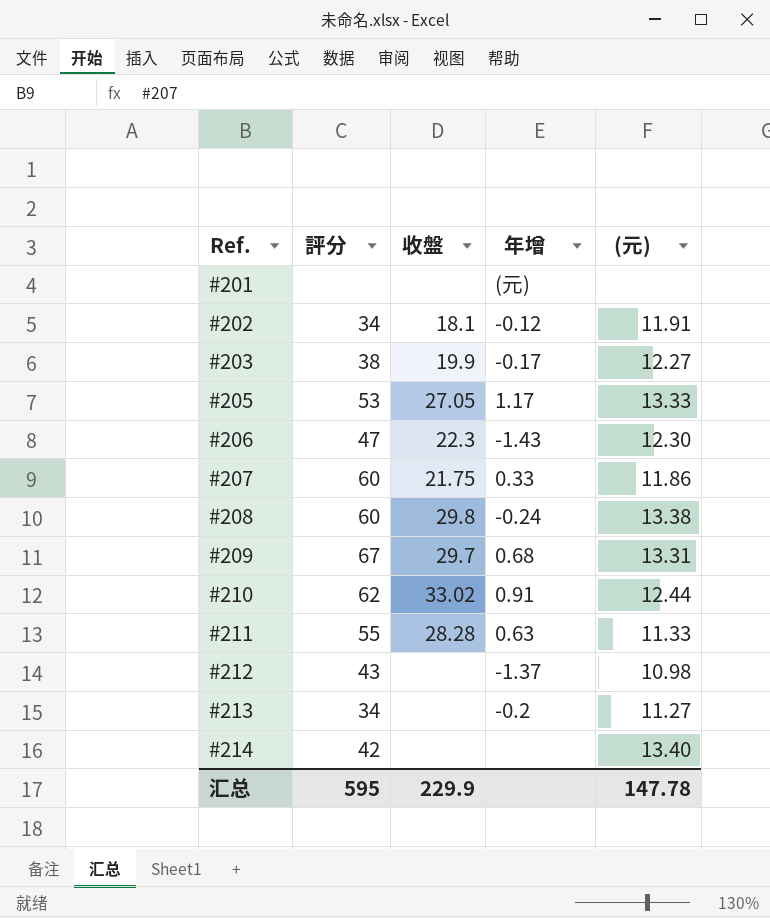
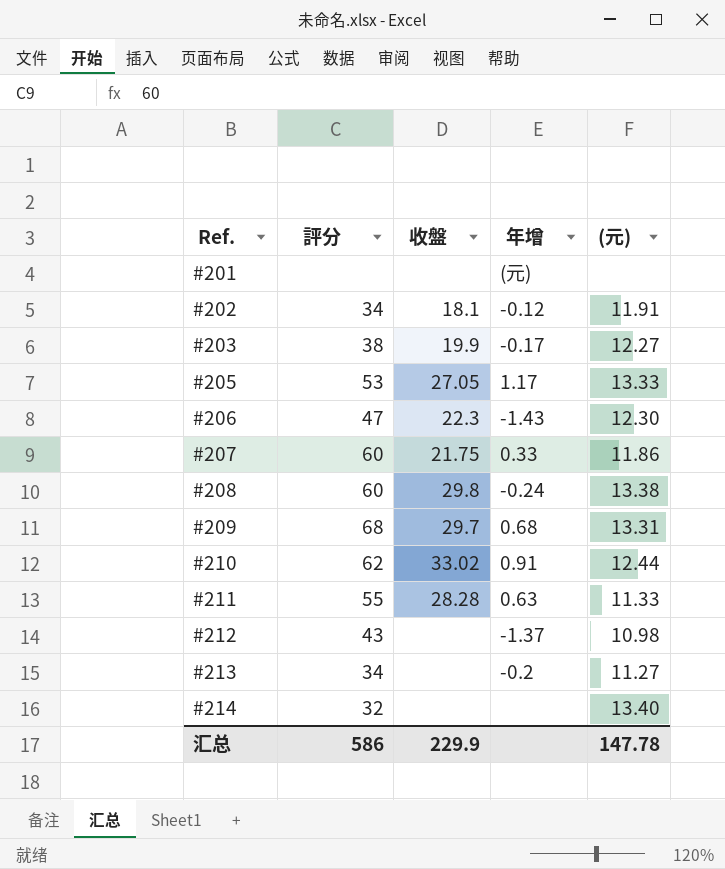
#209 | 評分: 67 -> 68
#214 | 評分: 42 -> 32
汇总 | 評分: 595 -> 586

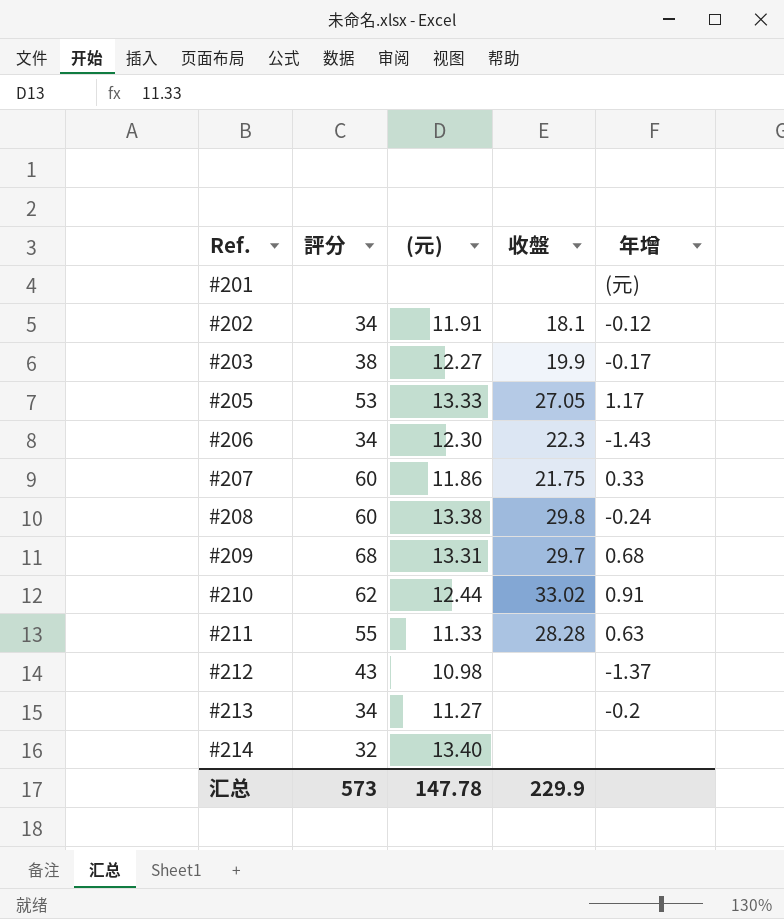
column (元) | position: 5 -> 3
#206 | 評分: 47 -> 34
汇总 | 評分: 586 -> 573

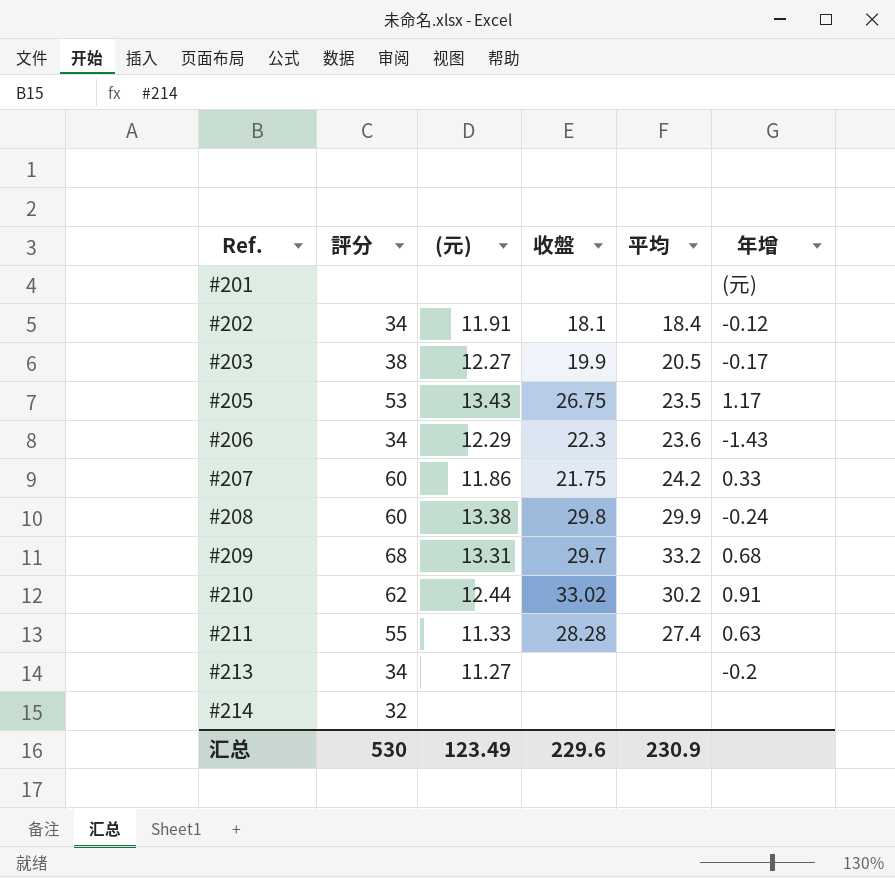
column 平均 | position: none -> 5
row #212: 43 | 10.98 | none | -1.37 -> none
#205 | (元): 13.33 -> 13.43
#205 | 收盤: 27.05 -> 26.75
#206 | (元): 12.30 -> 12.29
#214 | (元): 13.40 -> none
汇总 | 評分: 573 -> 530
汇总 | (元): 147.78 -> 123.49
汇总 | 收盤: 229.9 -> 229.6

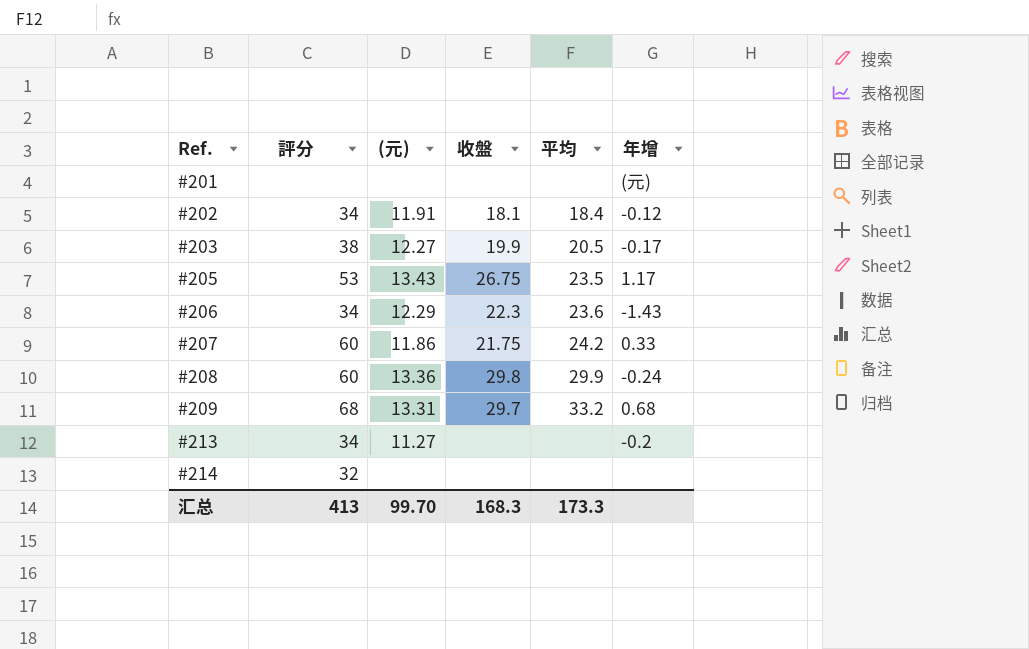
row #210: 62 | 12.44 | 33.02 | 30.2 | 0.91 -> none
row #211: 55 | 11.33 | 28.28 | 27.4 | 0.63 -> none
#208 | (元): 13.38 -> 13.36
汇总 | 評分: 530 -> 413
汇总 | (元): 123.49 -> 99.70
汇总 | 收盤: 229.6 -> 168.3
汇总 | 平均: 230.9 -> 173.3

